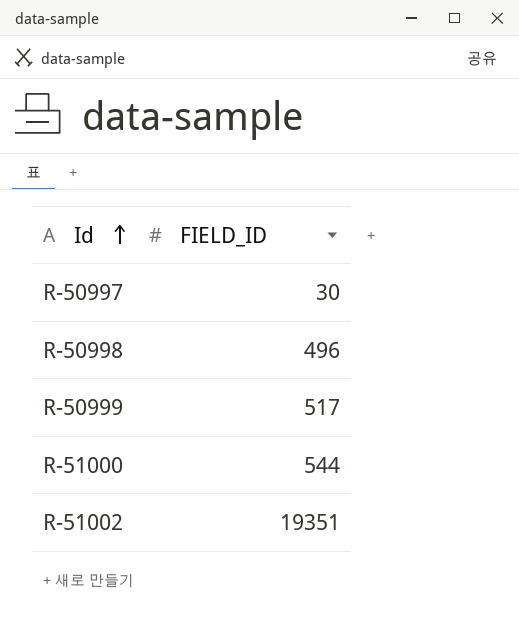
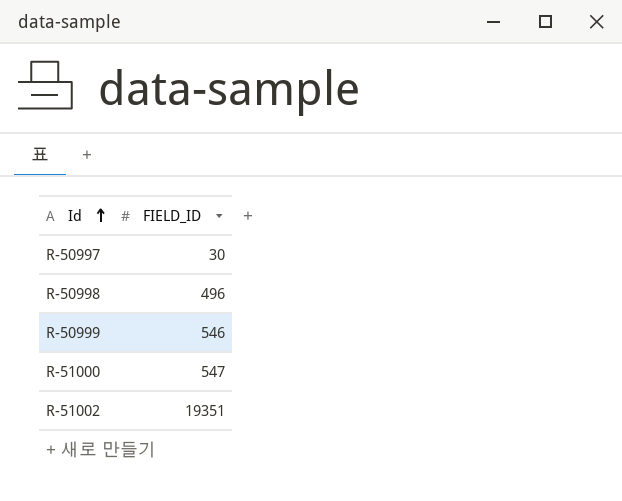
R-50999 | FIELD_ID: 517 -> 546
R-51000 | FIELD_ID: 544 -> 547

